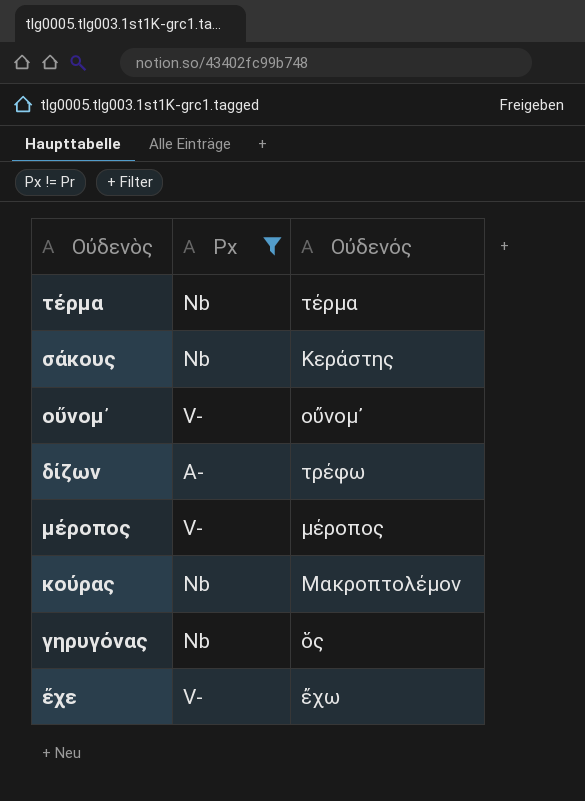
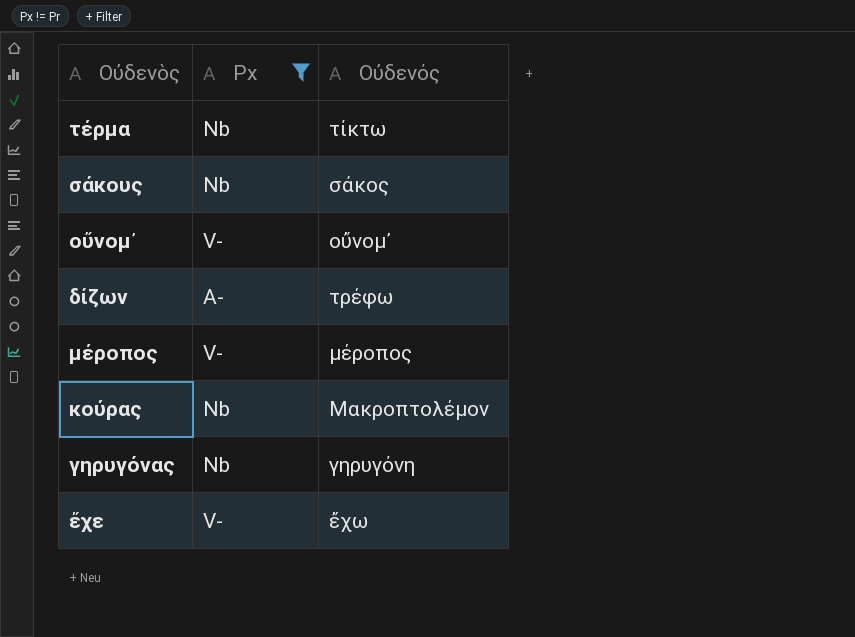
τέρμα | Οὐδενός: τέρμα -> τίκτω
σάκους | Οὐδενός: Κεράστης -> σάκος
γηρυγόνας | Οὐδενός: ὅς -> γηρυγόνη

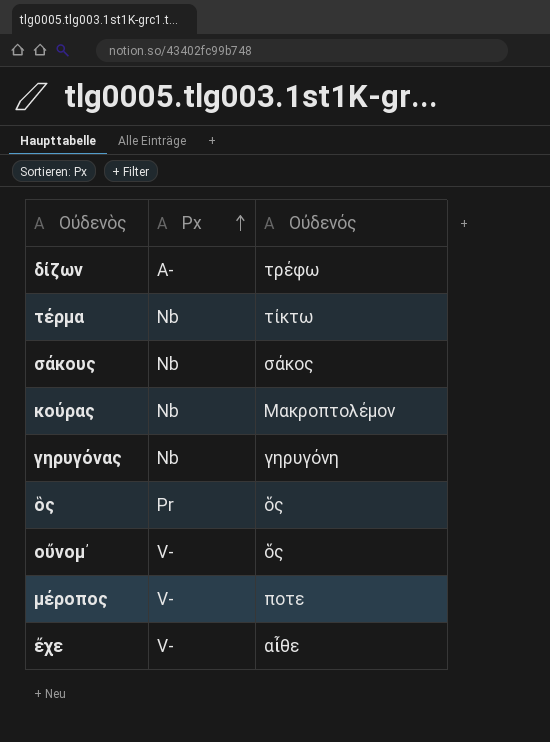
filter: Px != Pr -> none
row order: none -> Px ascending
οὔνομ᾽ | Οὐδενός: οὔνομ᾽ -> ὅς
μέροπος | Οὐδενός: μέροπος -> ποτε
ἔχε | Οὐδενός: ἔχω -> αἶθε

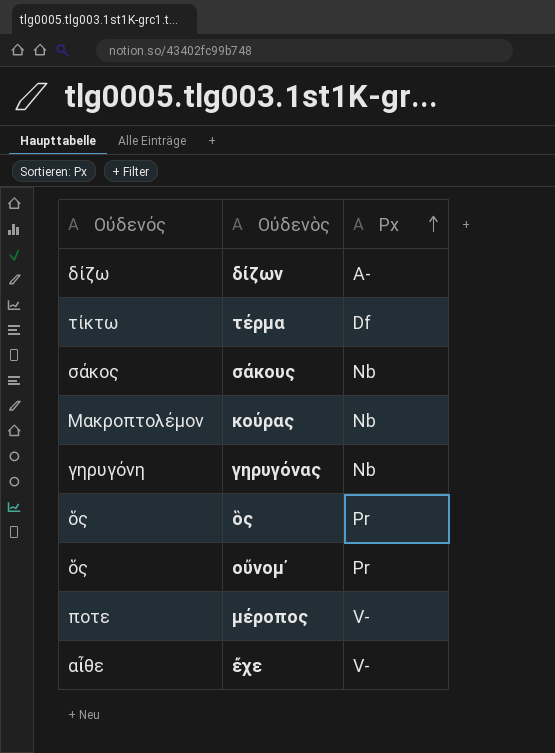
column Οὐδενός | position: 3 -> 1
δίζων | Οὐδενός: τρέφω -> δίζω
τέρμα | Px: Nb -> Df
οὔνομ᾽ | Px: V- -> Pr

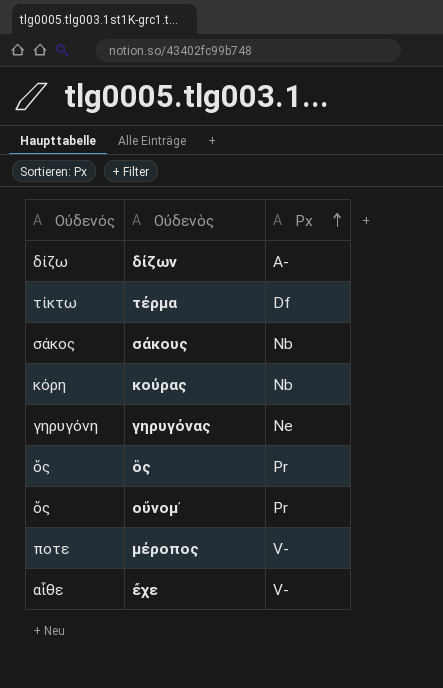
κούρας | Οὐδενός: Μακροπτολέμον -> κόρη
γηρυγόνας | Px: Nb -> Ne

